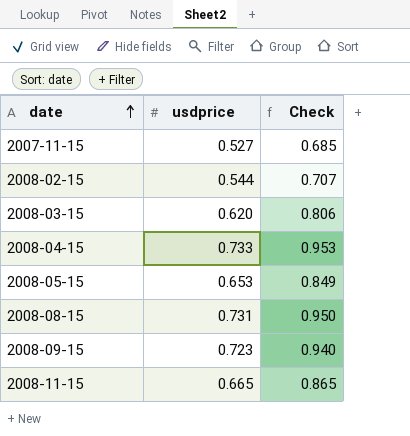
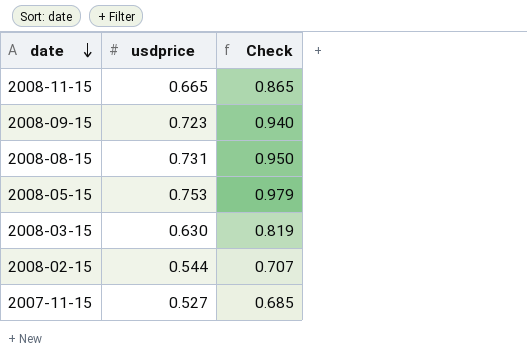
row order: date ascending -> date descending
row 2008-04-15: 0.733 | 0.953 -> none
2008-05-15 | usdprice: 0.653 -> 0.753
2008-05-15 | Check: 0.849 -> 0.979
2008-03-15 | usdprice: 0.620 -> 0.630
2008-03-15 | Check: 0.806 -> 0.819

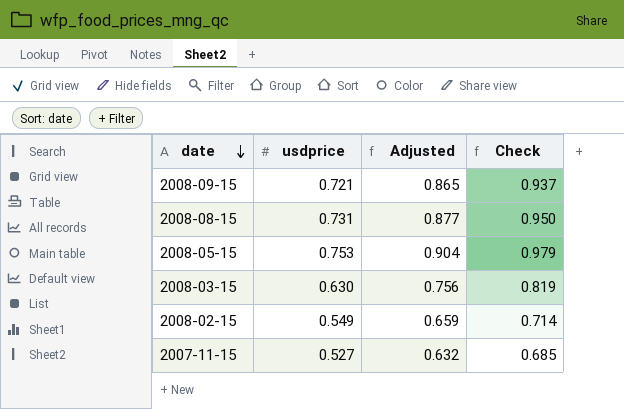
column Adjusted | formula: none -> [usdprice] * 1.2
row 2008-11-15: 0.665 | 0.865 -> none
2008-09-15 | usdprice: 0.723 -> 0.721
2008-09-15 | Check: 0.940 -> 0.937
2008-02-15 | usdprice: 0.544 -> 0.549
2008-02-15 | Check: 0.707 -> 0.714

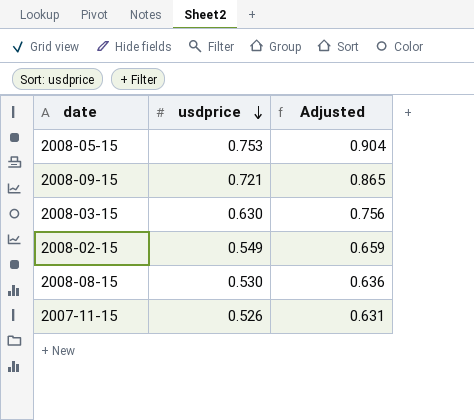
row order: date descending -> usdprice descending
column Check | formula: [usdprice] * 1.3 -> none
2008-08-15 | usdprice: 0.731 -> 0.530
2008-08-15 | Adjusted: 0.877 -> 0.636
2007-11-15 | usdprice: 0.527 -> 0.526
2007-11-15 | Adjusted: 0.632 -> 0.631

